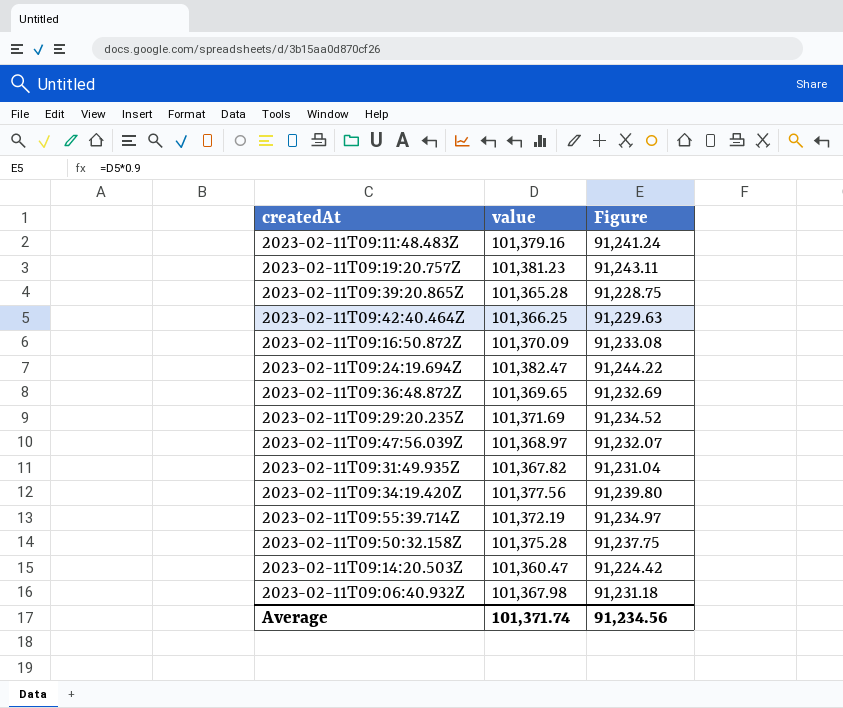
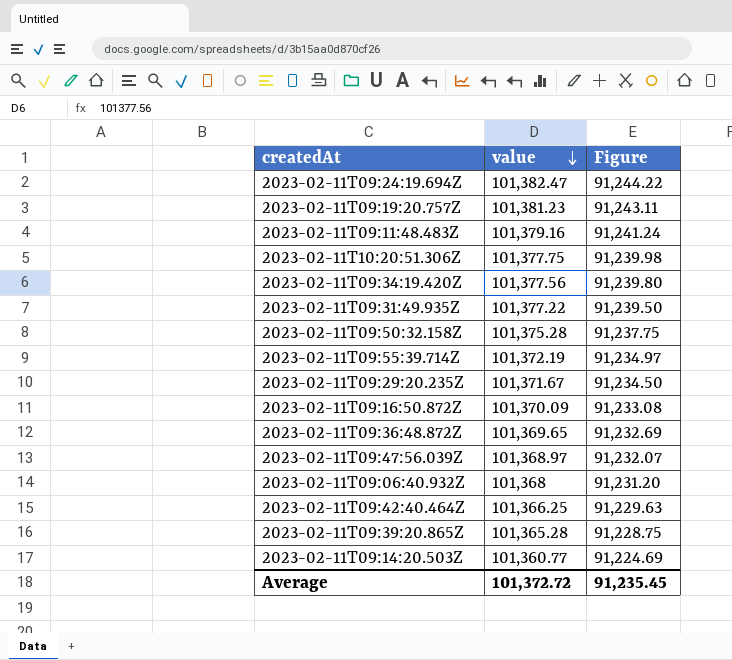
row order: none -> value descending
row 2023-02-11T10:20:51.306Z: none -> 101,377.75 | 91,239.98
2023-02-11T09:31:49.935Z | value: 101,367.82 -> 101,377.22
2023-02-11T09:31:49.935Z | Figure: 91,231.04 -> 91,239.50
2023-02-11T09:29:20.235Z | value: 101,371.69 -> 101,371.67
2023-02-11T09:29:20.235Z | Figure: 91,234.52 -> 91,234.50
2023-02-11T09:06:40.932Z | value: 101,367.98 -> 101,368
2023-02-11T09:06:40.932Z | Figure: 91,231.18 -> 91,231.20
2023-02-11T09:14:20.503Z | value: 101,360.47 -> 101,360.77
2023-02-11T09:14:20.503Z | Figure: 91,224.42 -> 91,224.69
Average | value: 101,371.74 -> 101,372.72
Average | Figure: 91,234.56 -> 91,235.45

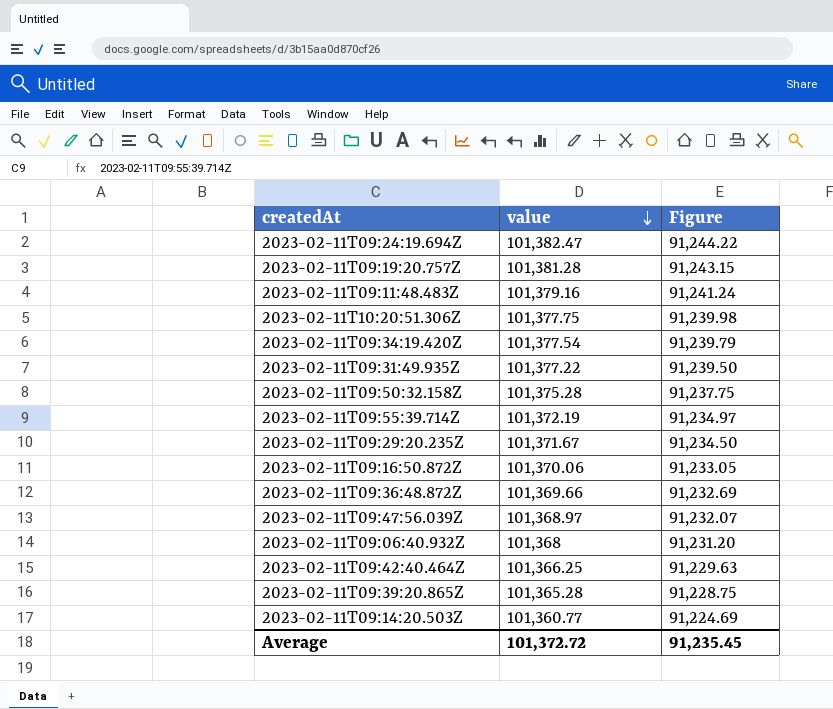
2023-02-11T09:19:20.757Z | value: 101,381.23 -> 101,381.28
2023-02-11T09:19:20.757Z | Figure: 91,243.11 -> 91,243.15
2023-02-11T09:34:19.420Z | value: 101,377.56 -> 101,377.54
2023-02-11T09:34:19.420Z | Figure: 91,239.80 -> 91,239.79
2023-02-11T09:16:50.872Z | value: 101,370.09 -> 101,370.06
2023-02-11T09:16:50.872Z | Figure: 91,233.08 -> 91,233.05
2023-02-11T09:36:48.872Z | value: 101,369.65 -> 101,369.66

